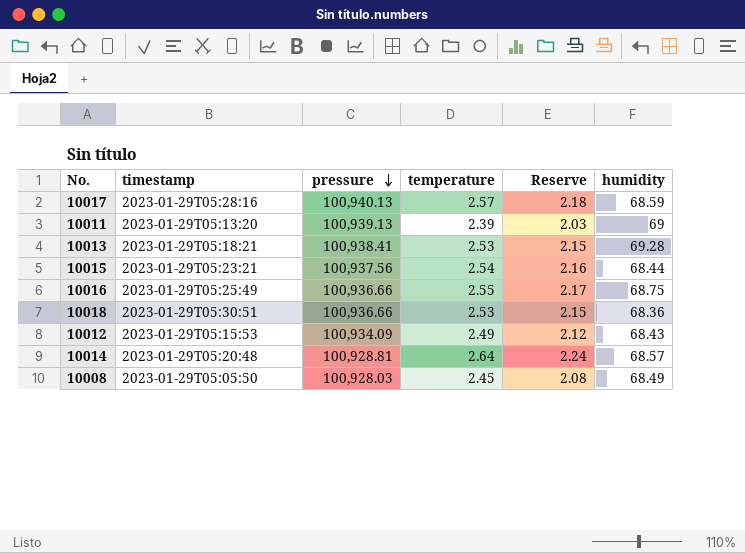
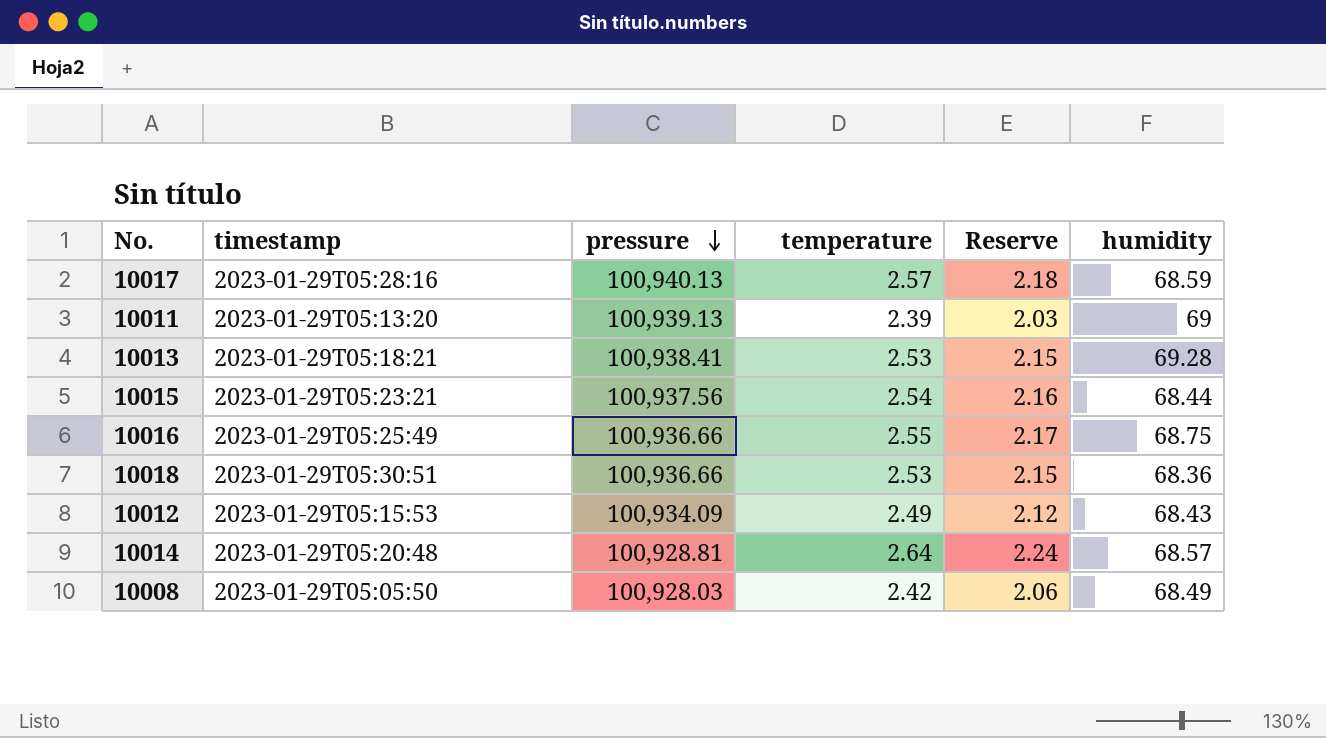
10008 | temperature: 2.45 -> 2.42
10008 | Reserve: 2.08 -> 2.06

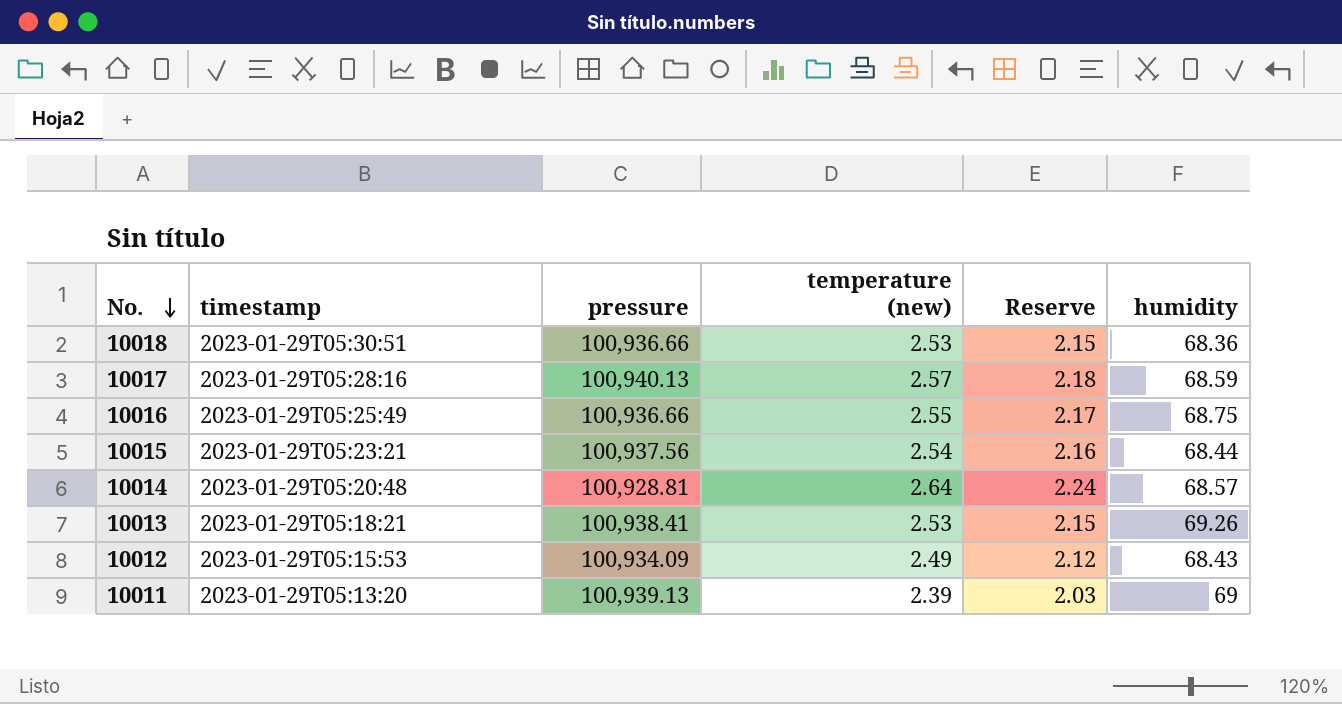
row order: pressure descending -> No. descending
column name: temperature -> temperature (new)
row 10008: 2023-01-29T05:05:50 | 100,928.03 | 2.42 | 2.06 | 68.49 -> none
10013 | humidity: 69.28 -> 69.26

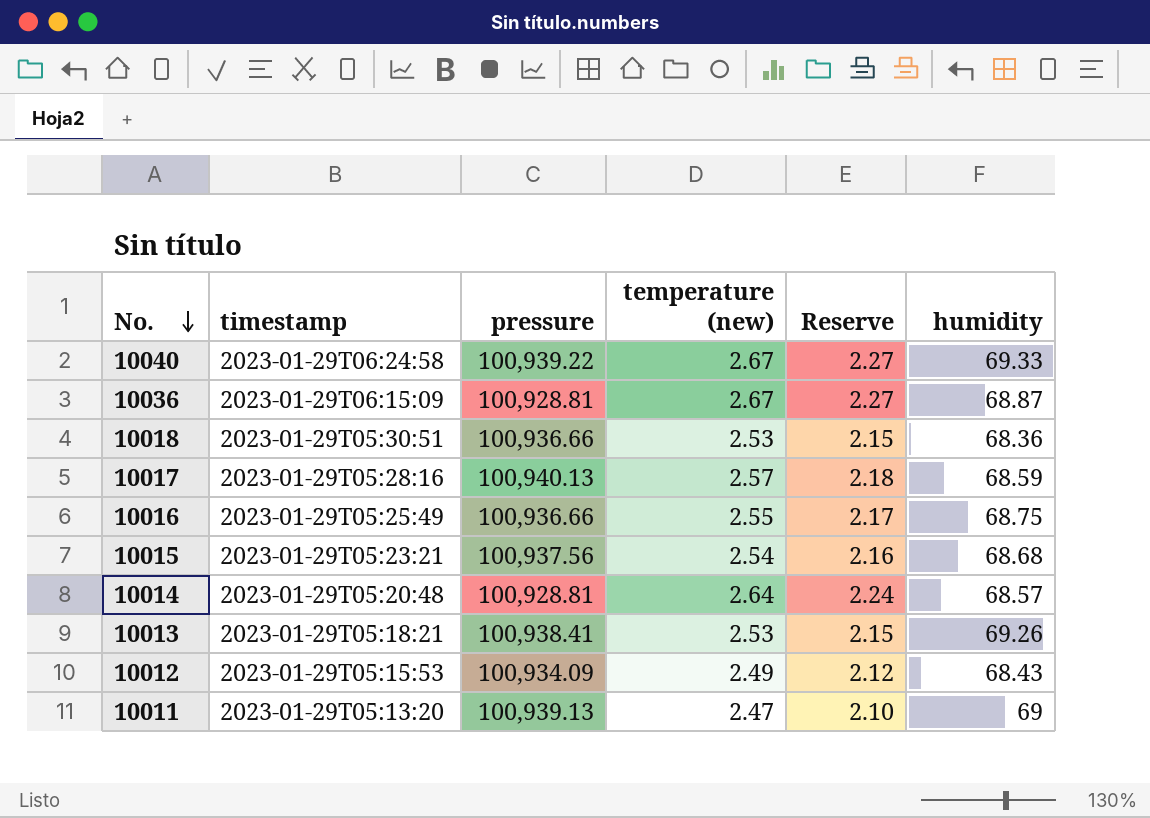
row 10040: none -> 2023-01-29T06:24:58 | 100,939.22 | 2.67 | 2.27 | 69.33
row 10036: none -> 2023-01-29T06:15:09 | 100,928.81 | 2.67 | 2.27 | 68.87
10015 | humidity: 68.44 -> 68.68
10011 | temperature (new): 2.39 -> 2.47
10011 | Reserve: 2.03 -> 2.10

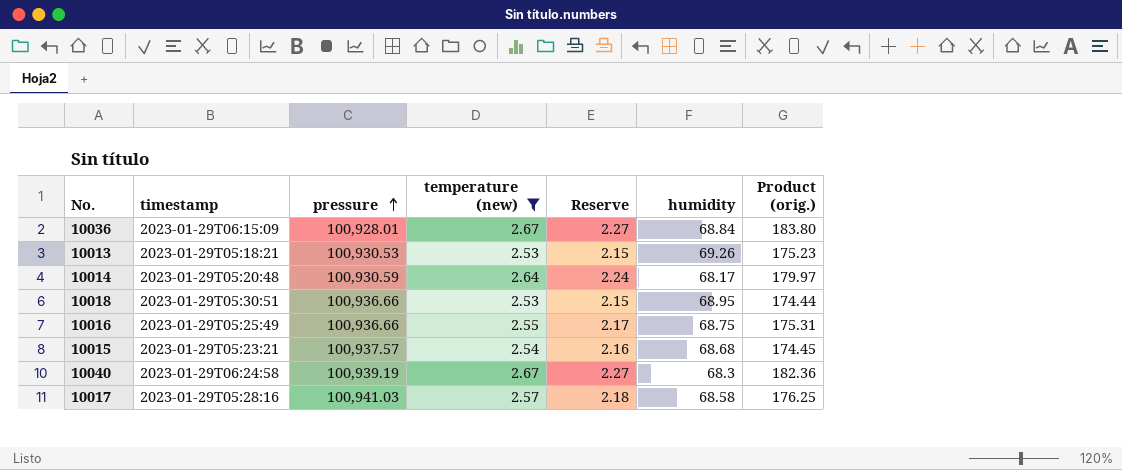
filter: none -> temperature (new) >= 2.53
row order: No. descending -> pressure ascending
column Product (orig.) | formula: none -> [temperature (new)] * [humidity]
10036 | pressure: 100,928.81 -> 100,928.01
10036 | humidity: 68.87 -> 68.84
10013 | pressure: 100,938.41 -> 100,930.53
10014 | pressure: 100,928.81 -> 100,930.59
10014 | humidity: 68.57 -> 68.17
10018 | humidity: 68.36 -> 68.95
10015 | pressure: 100,937.56 -> 100,937.57
10040 | pressure: 100,939.22 -> 100,939.19
10040 | humidity: 69.33 -> 68.3
10017 | pressure: 100,940.13 -> 100,941.03
10017 | humidity: 68.59 -> 68.58

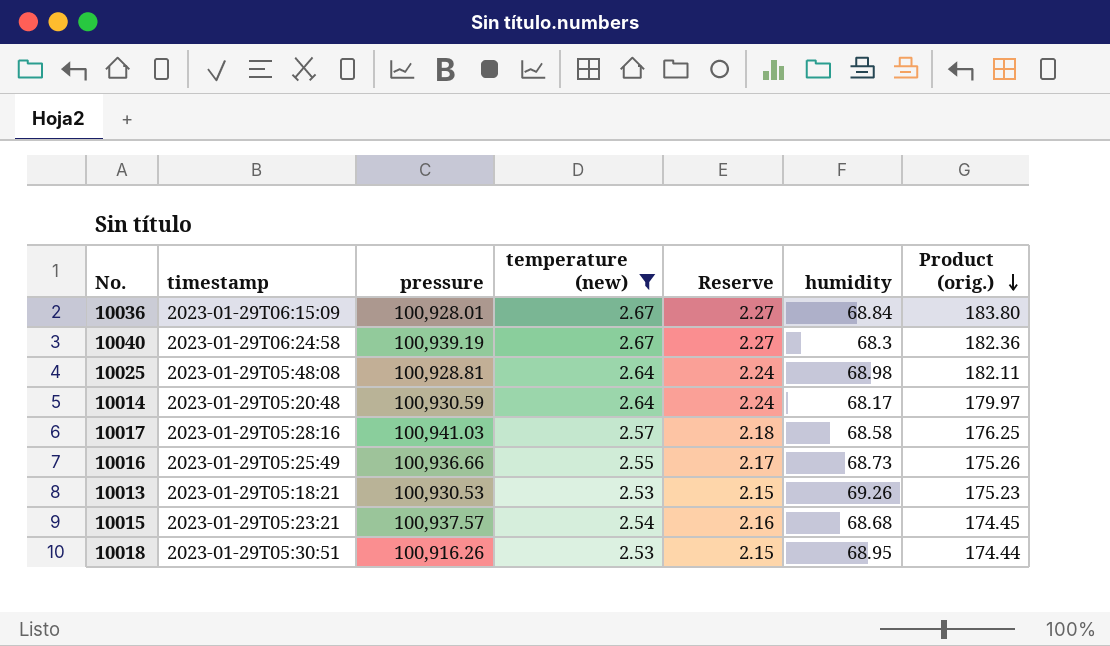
row order: pressure ascending -> Product (orig.) descending
row 10025: none -> 2023-01-29T05:48:08 | 100,928.81 | 2.64 | 2.24 | 68.98 | 182.11
10016 | humidity: 68.75 -> 68.73
10016 | Product (orig.): 175.31 -> 175.26
10018 | pressure: 100,936.66 -> 100,916.26

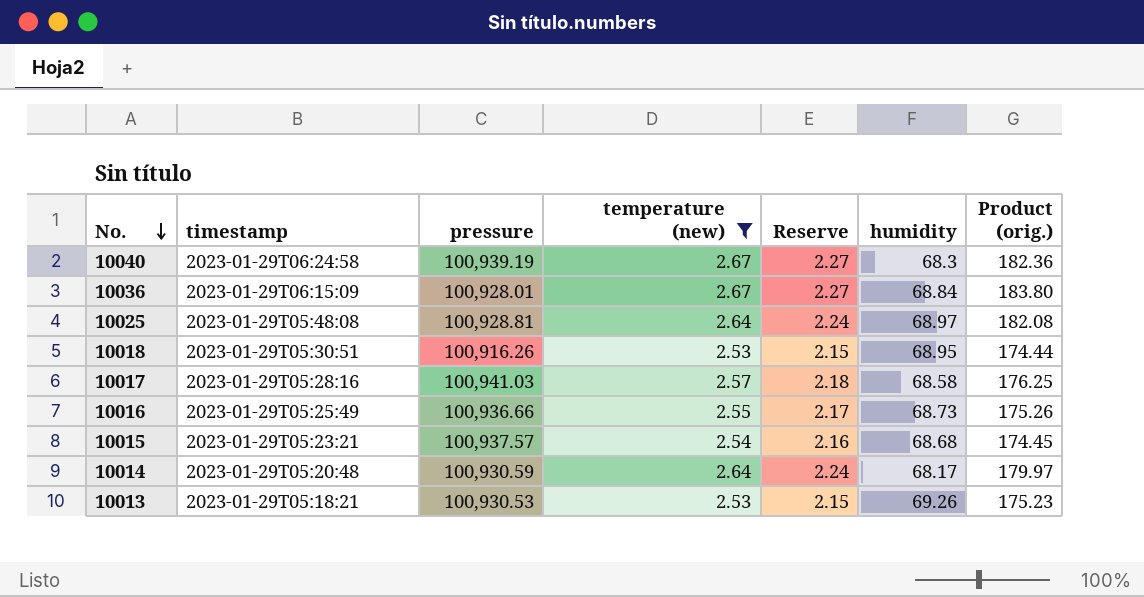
row order: Product (orig.) descending -> No. descending
10025 | humidity: 68.98 -> 68.97
10025 | Product (orig.): 182.11 -> 182.08

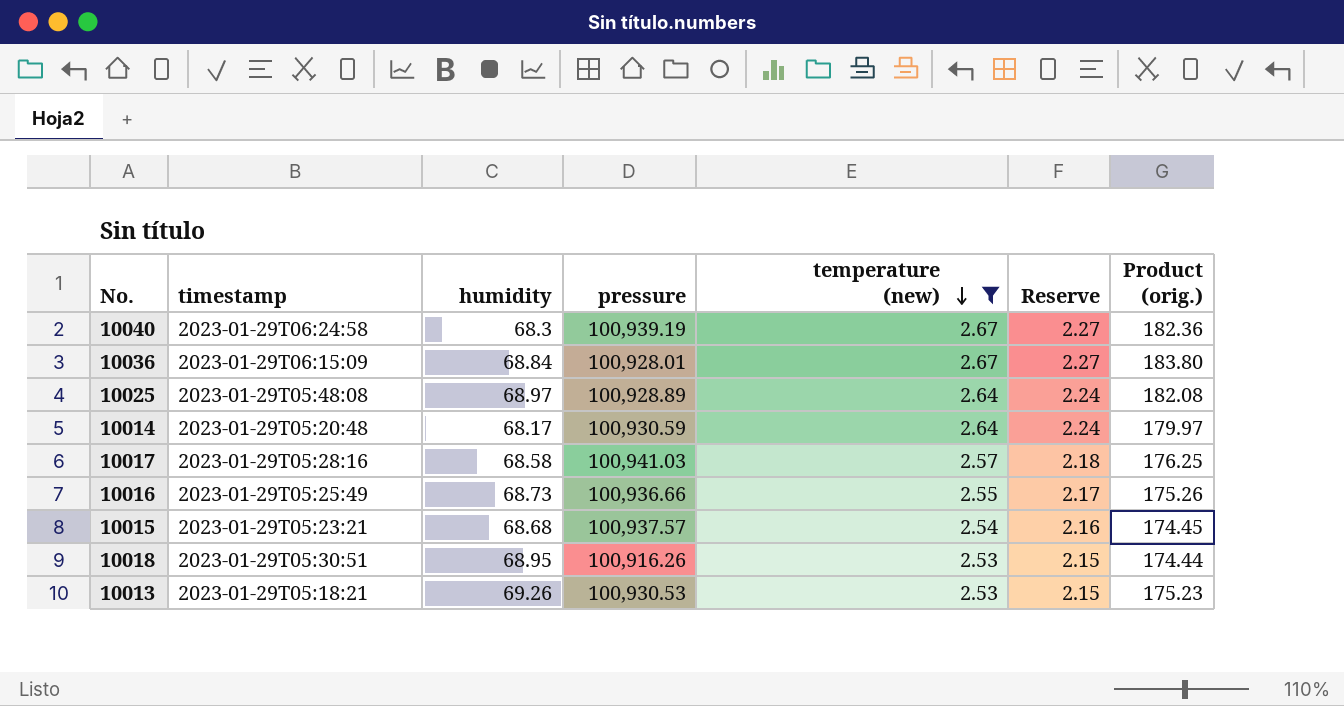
row order: No. descending -> temperature (new) descending
column humidity | position: 6 -> 3
10025 | pressure: 100,928.81 -> 100,928.89

